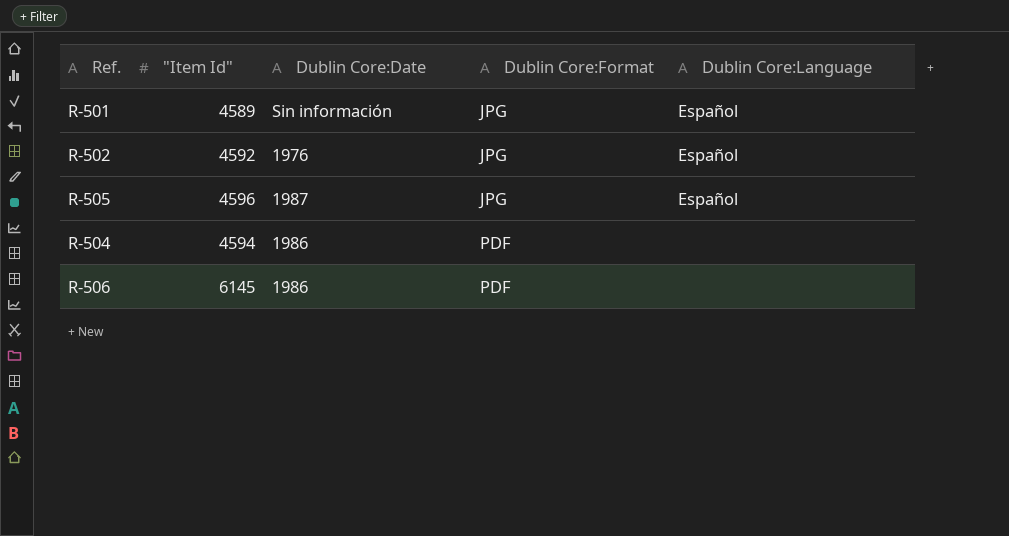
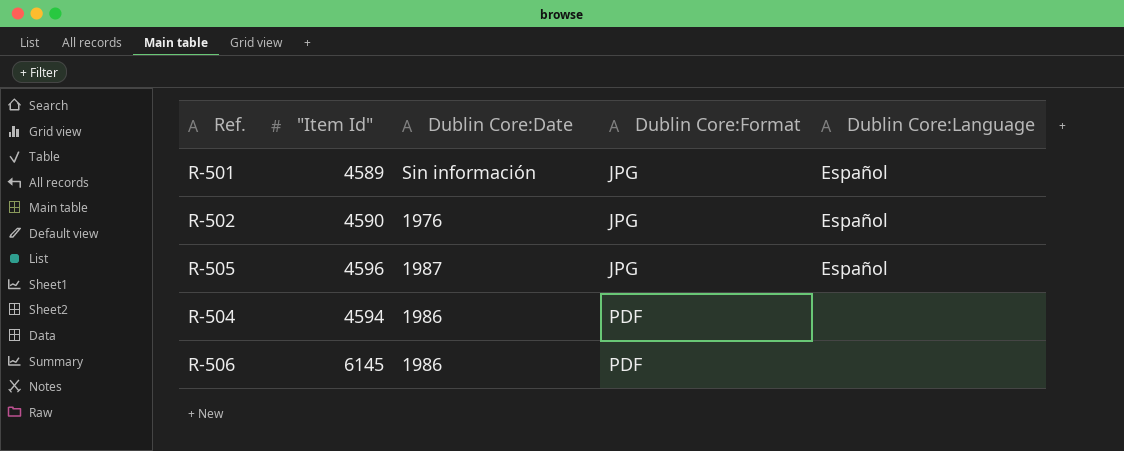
R-502 | "Item Id": 4592 -> 4590

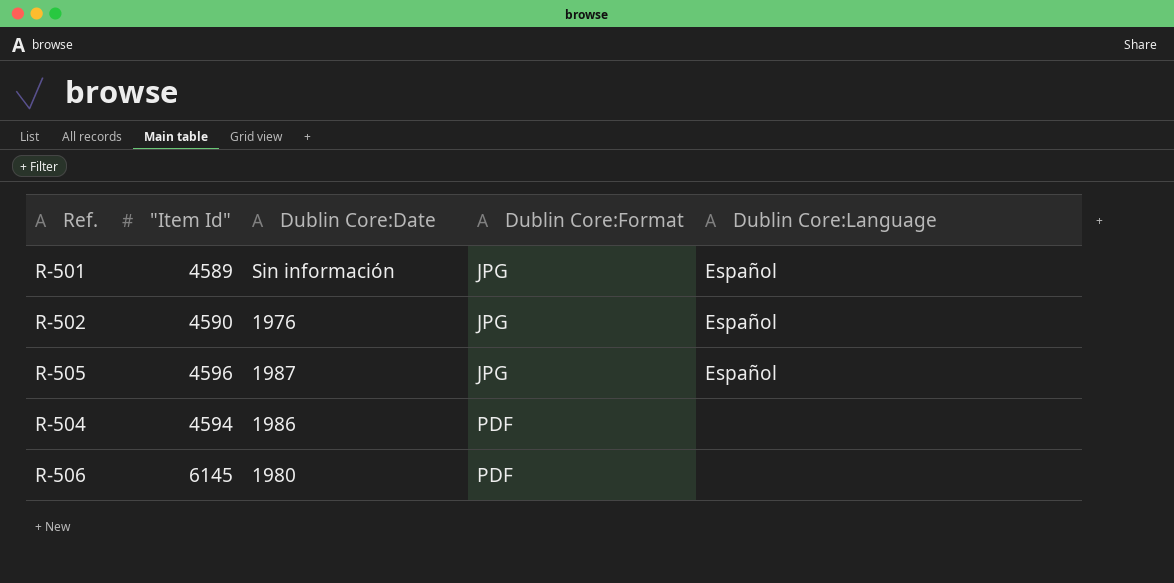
R-506 | Dublin Core:Date: 1986 -> 1980

